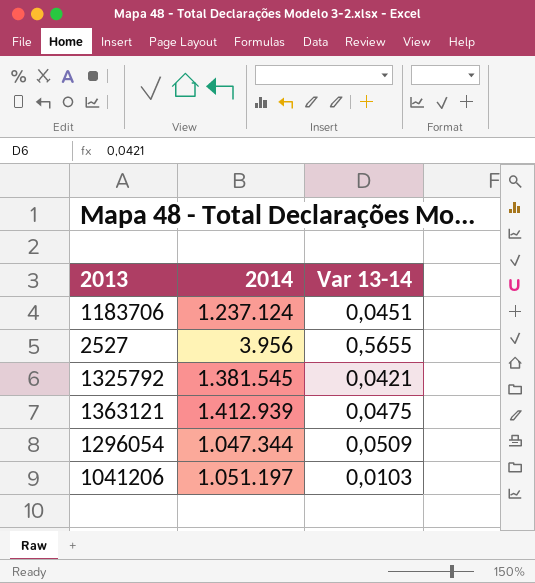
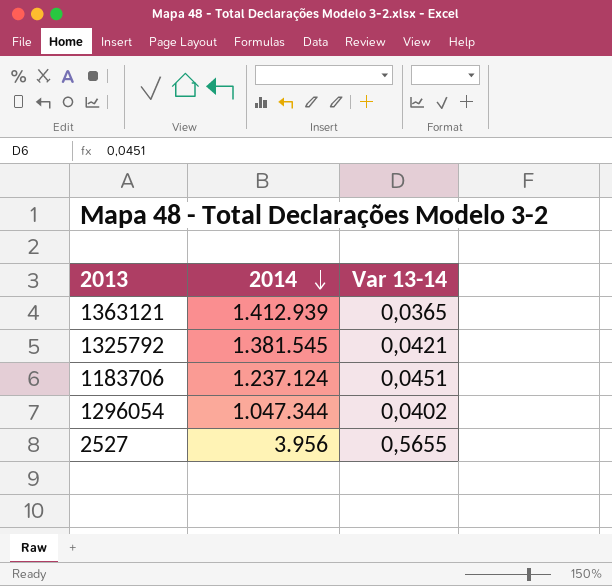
row order: none -> 2014 descending
row 1041206: 1.051.197 | 0,0103 -> none
1363121 | Var 13-14: 0,0475 -> 0,0365
1296054 | Var 13-14: 0,0509 -> 0,0402

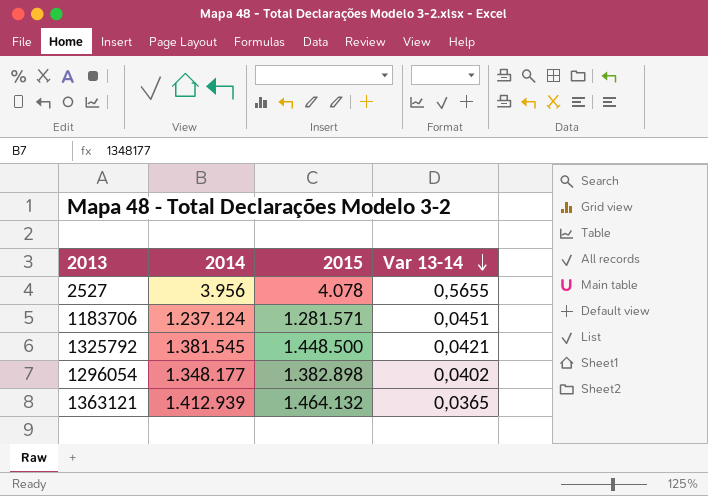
row order: 2014 descending -> Var 13-14 descending
column 2015 | position: none -> 3
1296054 | 2014: 1.047.344 -> 1.348.177

